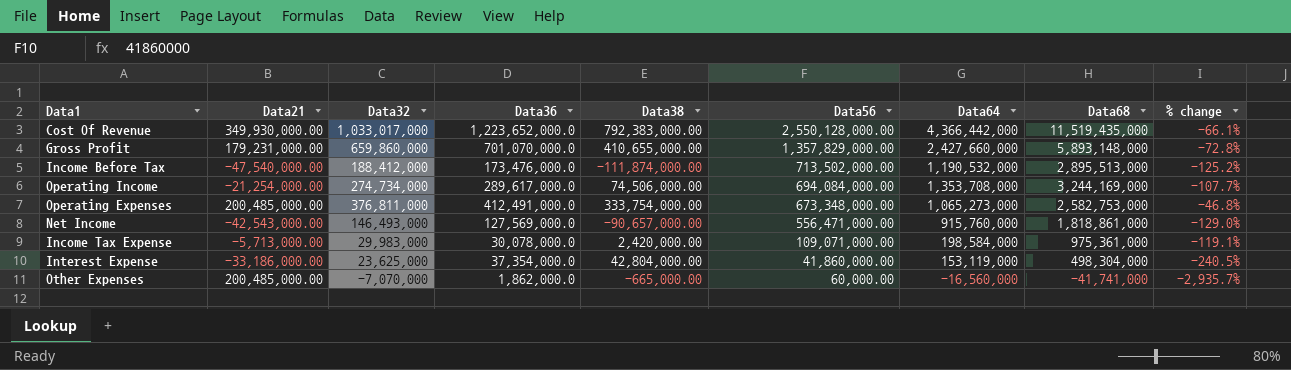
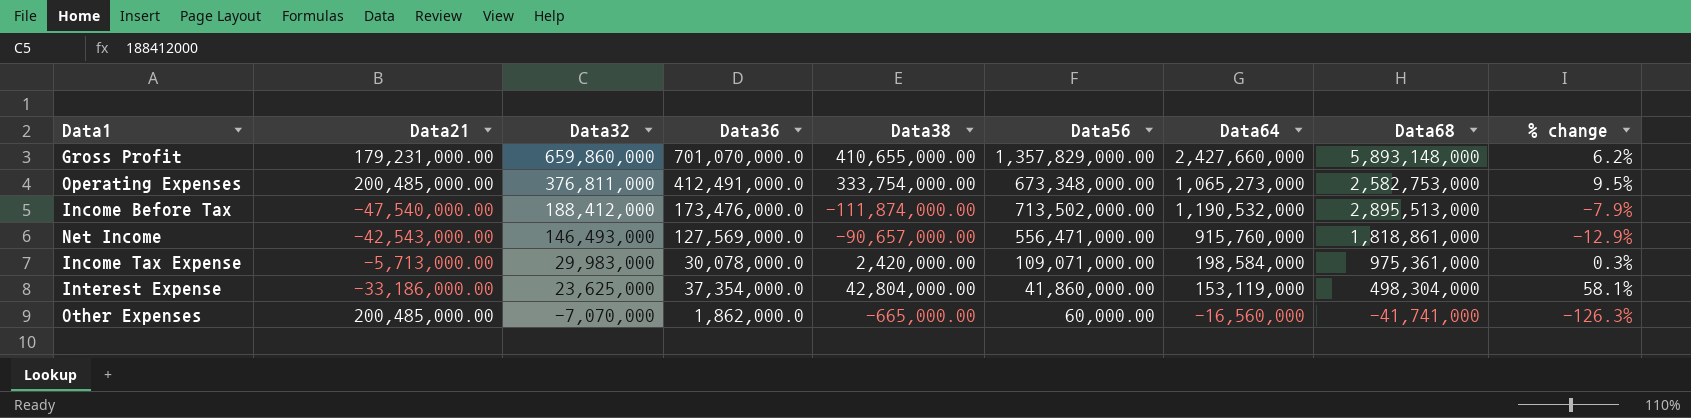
row order: Data56 descending -> Data32 descending
column % change | formula: ([Data21] - [Data32]) / [Data32] -> ([Data36] - [Data32]) / [Data32]
row Cost Of Revenue: 349,930,000.00 | 1,033,017,000 | 1,223,652,000.0 | 792,383,000.00 | 2,550,128,000.00 | 4,366,442,000 | 11,519,435,000 | -66.1% -> none
row Operating Income: -21,254,000.00 | 274,734,000 | 289,617,000.0 | 74,506,000.00 | 694,084,000.00 | 1,353,708,000 | 3,244,169,000 | -107.7% -> none

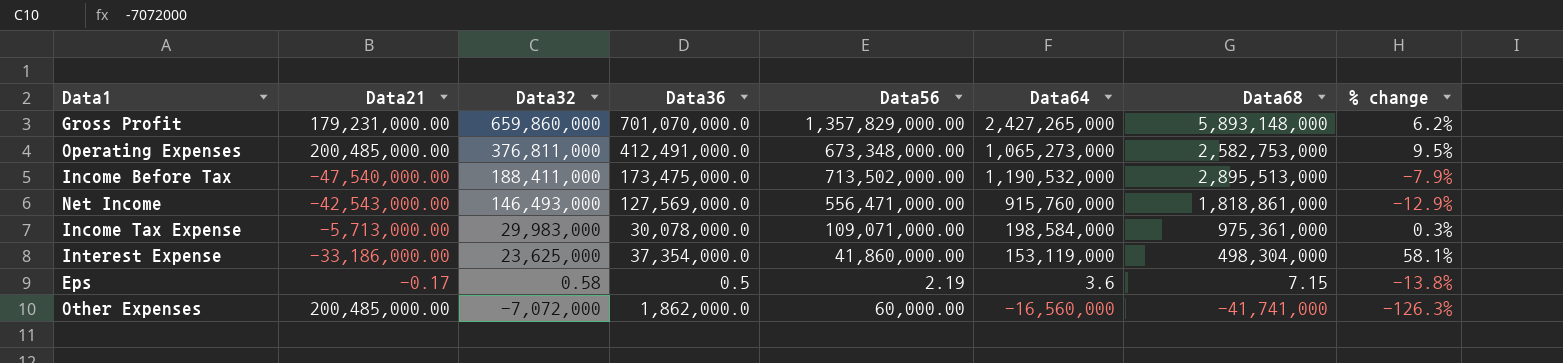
column Data38 | position: 5 -> none
Gross Profit | Data64: 2,427,660,000 -> 2,427,265,000
Income Before Tax | Data32: 188,412,000 -> 188,411,000
Income Before Tax | Data36: 173,476,000.0 -> 173,475,000.0
row Eps: none -> -0.17 | 0.58 | 0.5 | 2.19 | 3.6 | 7.15 | -13.8%
Other Expenses | Data32: -7,070,000 -> -7,072,000

